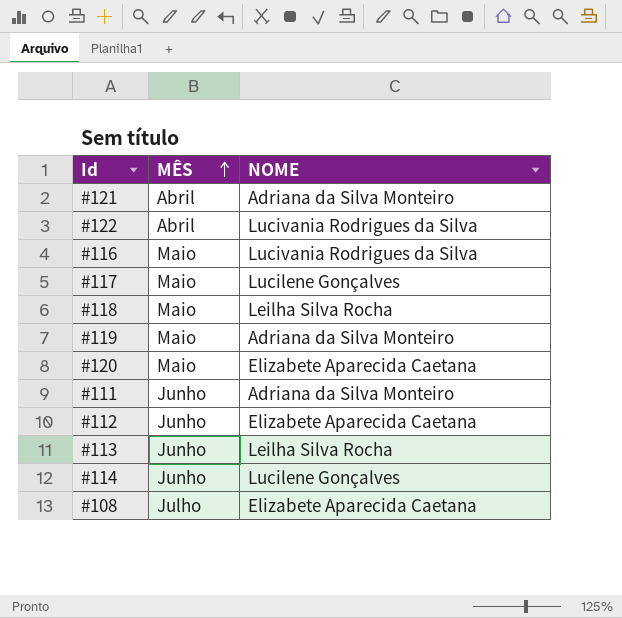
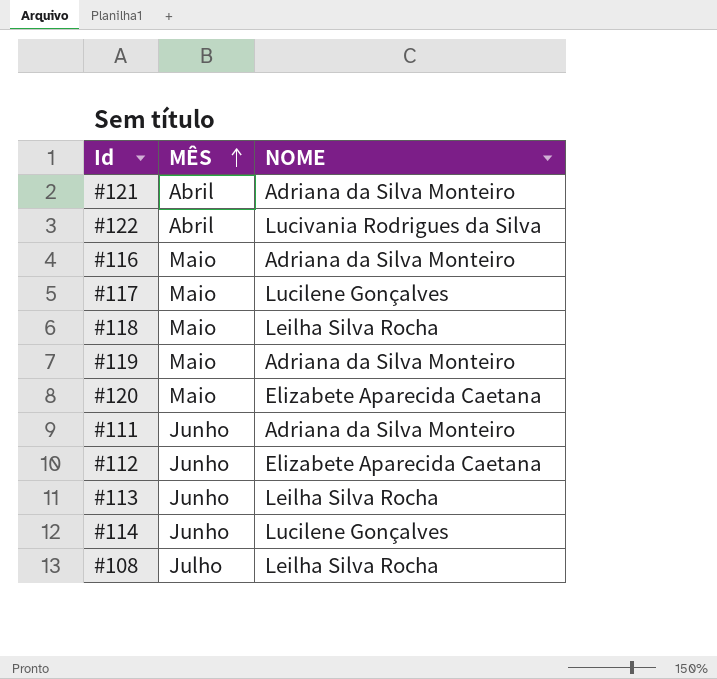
#116 | NOME: Lucivania Rodrigues da Silva -> Adriana da Silva Monteiro
#108 | NOME: Elizabete Aparecida Caetana -> Leilha Silva Rocha

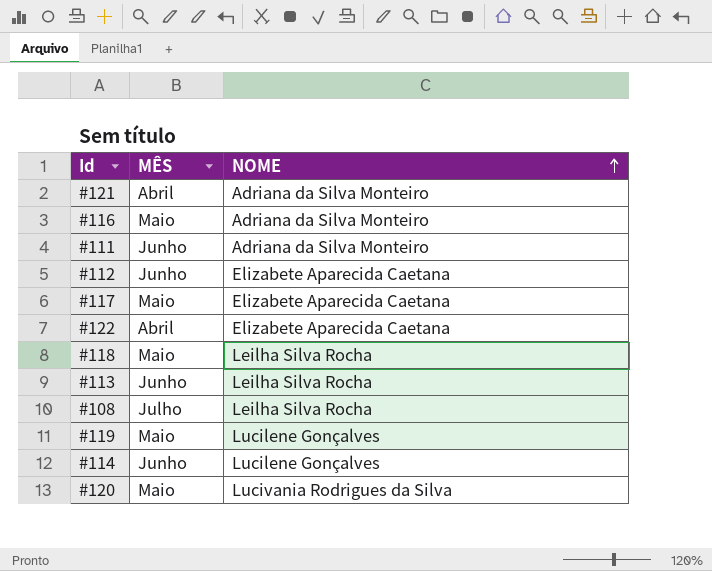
row order: MÊS ascending -> NOME ascending
#117 | NOME: Lucilene Gonçalves -> Elizabete Aparecida Caetana
#122 | NOME: Lucivania Rodrigues da Silva -> Elizabete Aparecida Caetana
#119 | NOME: Adriana da Silva Monteiro -> Lucilene Gonçalves
#120 | NOME: Elizabete Aparecida Caetana -> Lucivania Rodrigues da Silva

